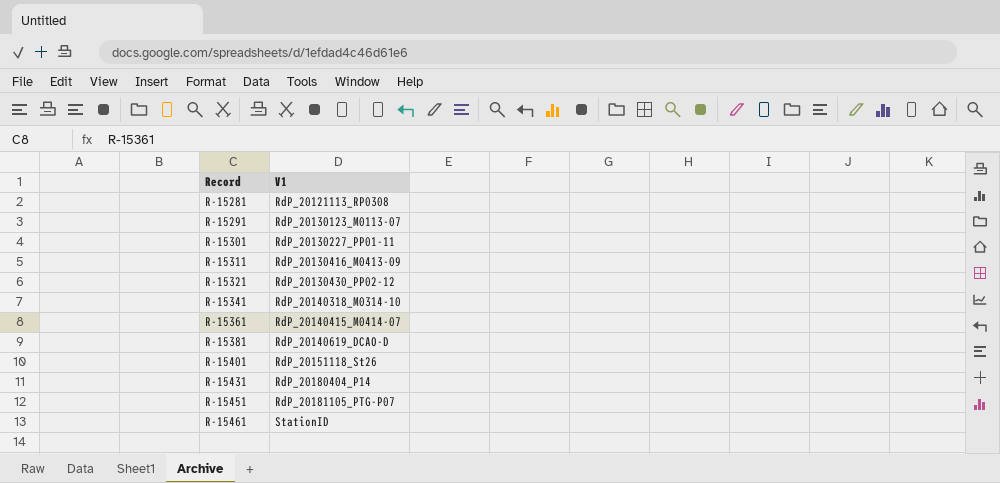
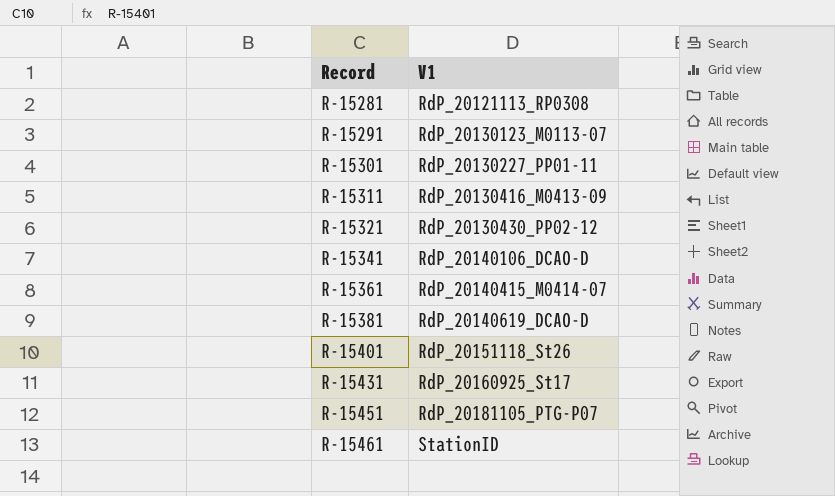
R-15341 | V1: RdP_20140318_M0314-10 -> RdP_20140106_DCAO-D
R-15431 | V1: RdP_20180404_P14 -> RdP_20160925_St17

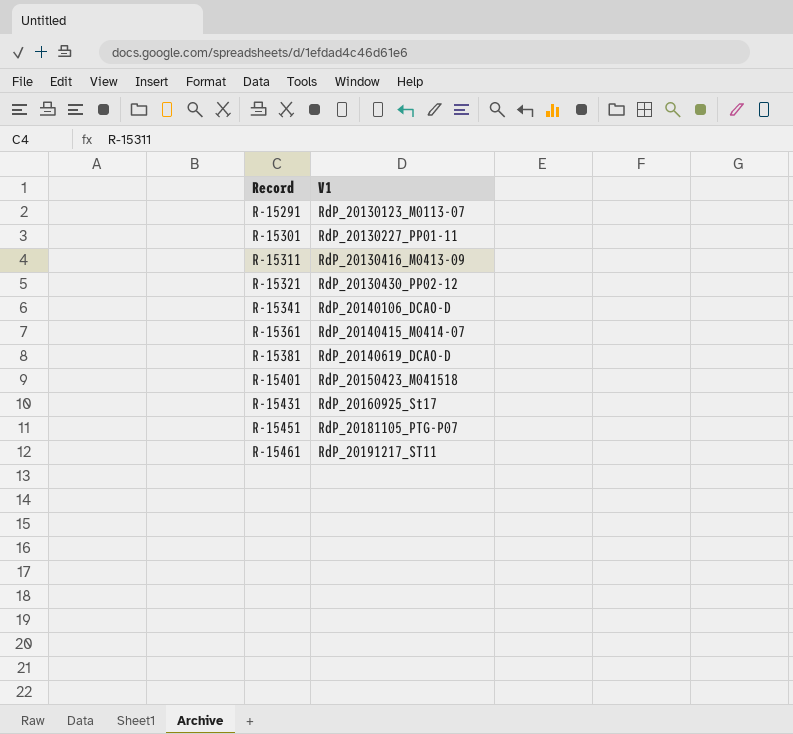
row R-15281: RdP_20121113_RP0308 -> none
R-15401 | V1: RdP_20151118_St26 -> RdP_20150423_M041518
R-15461 | V1: StationID -> RdP_20191217_ST11

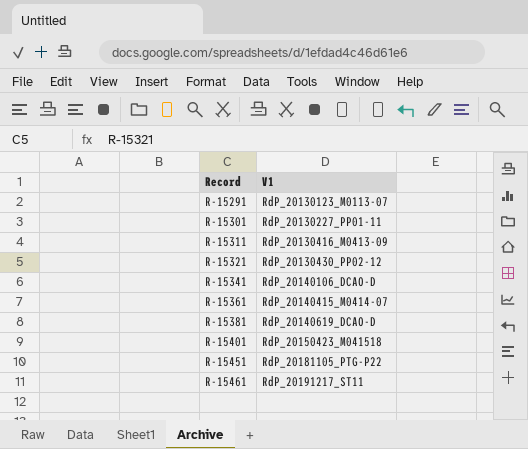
row R-15431: RdP_20160925_St17 -> none
R-15451 | V1: RdP_20181105_PTG-P07 -> RdP_20181105_PTG-P22

